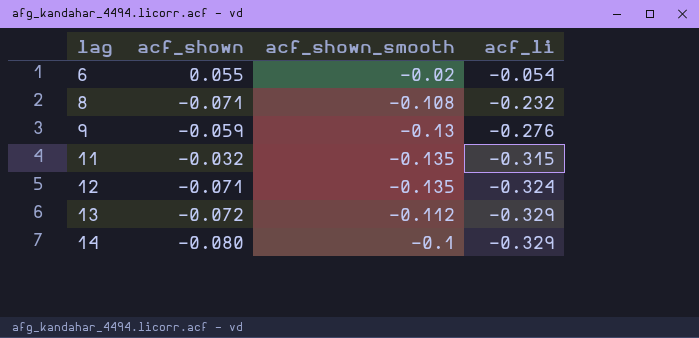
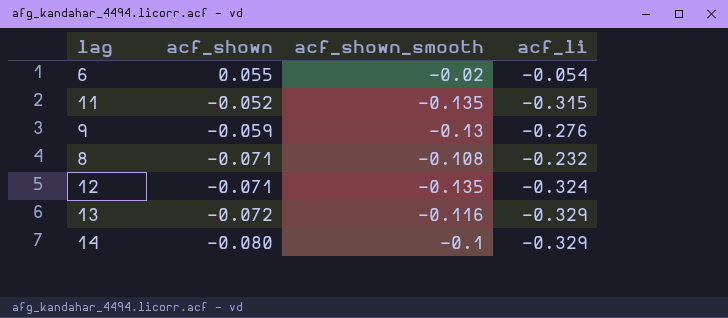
row order: lag ascending -> acf_shown descending
11 | acf_shown: -0.032 -> -0.052
13 | acf_shown_smooth: -0.112 -> -0.116

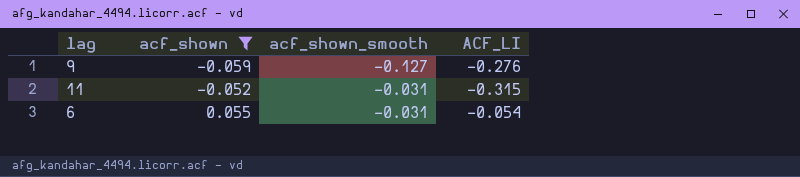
filter: none -> acf_shown >= -0.059
row order: acf_shown descending -> acf_shown ascending
column name: acf_li -> ACF_LI
9 | acf_shown_smooth: -0.13 -> -0.127
11 | acf_shown_smooth: -0.135 -> -0.031
6 | acf_shown_smooth: -0.02 -> -0.031

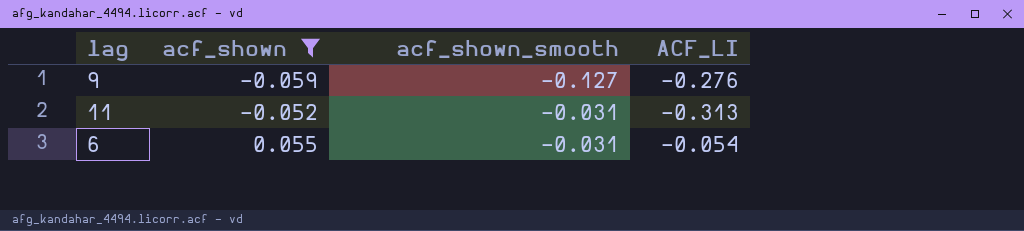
11 | ACF_LI: -0.315 -> -0.313

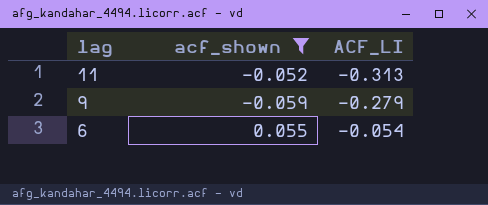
row order: acf_shown ascending -> lag descending
column acf_shown_smooth | position: 3 -> none
9 | ACF_LI: -0.276 -> -0.279

